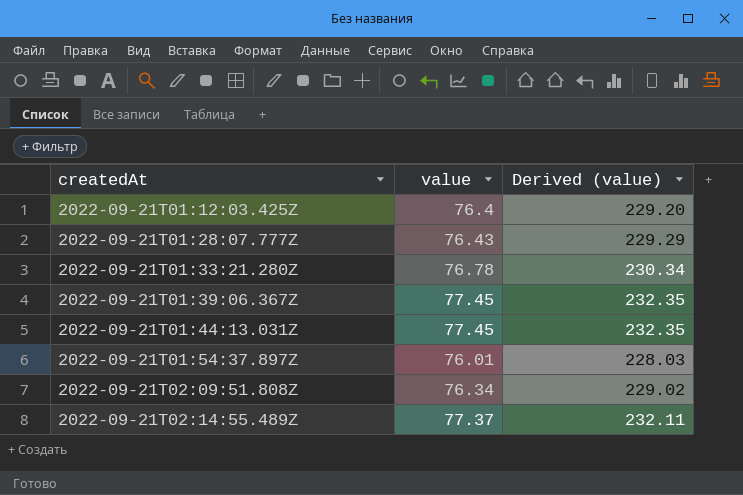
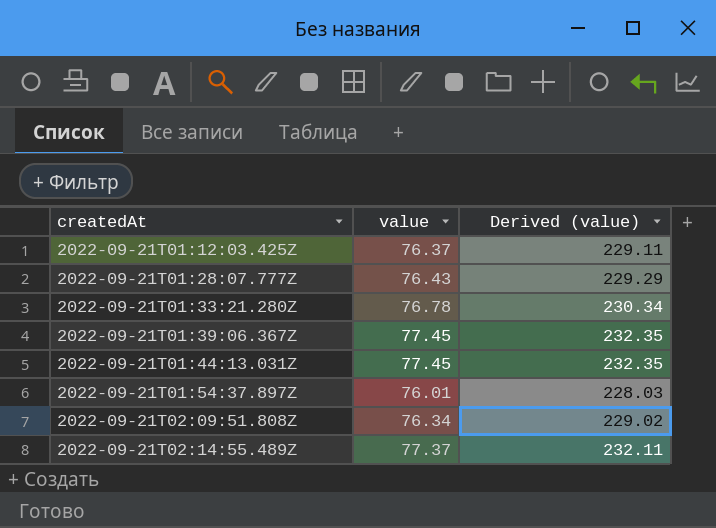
2022-09-21T01:12:03.425Z | value: 76.4 -> 76.37
2022-09-21T01:12:03.425Z | Derived (value): 229.20 -> 229.11

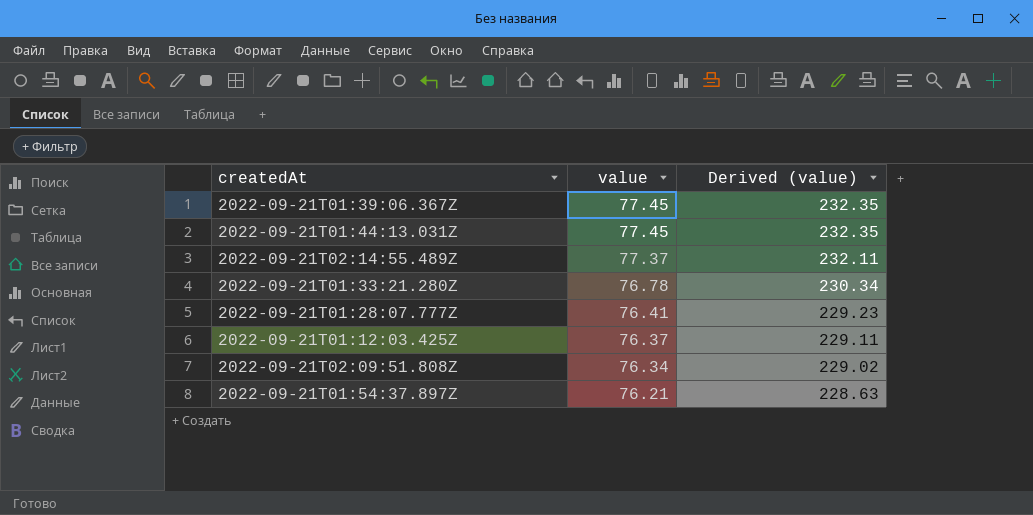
row order: createdAt ascending -> value descending
2022-09-21T01:28:07.777Z | value: 76.43 -> 76.41
2022-09-21T01:28:07.777Z | Derived (value): 229.29 -> 229.23
2022-09-21T01:54:37.897Z | value: 76.01 -> 76.21
2022-09-21T01:54:37.897Z | Derived (value): 228.03 -> 228.63

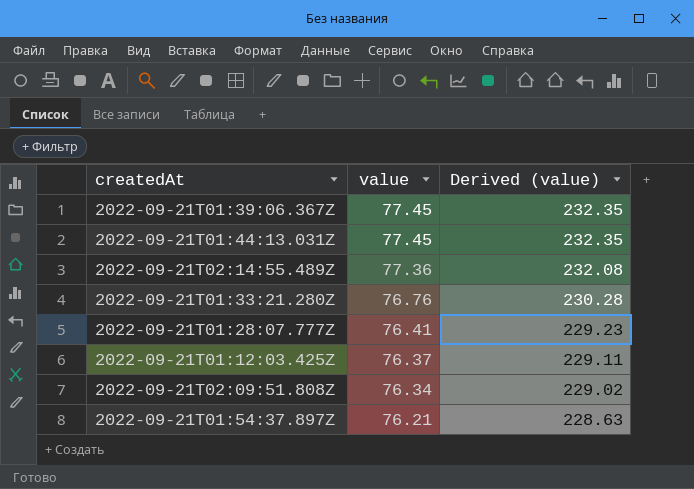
2022-09-21T02:14:55.489Z | value: 77.37 -> 77.36
2022-09-21T02:14:55.489Z | Derived (value): 232.11 -> 232.08
2022-09-21T01:33:21.280Z | value: 76.78 -> 76.76
2022-09-21T01:33:21.280Z | Derived (value): 230.34 -> 230.28

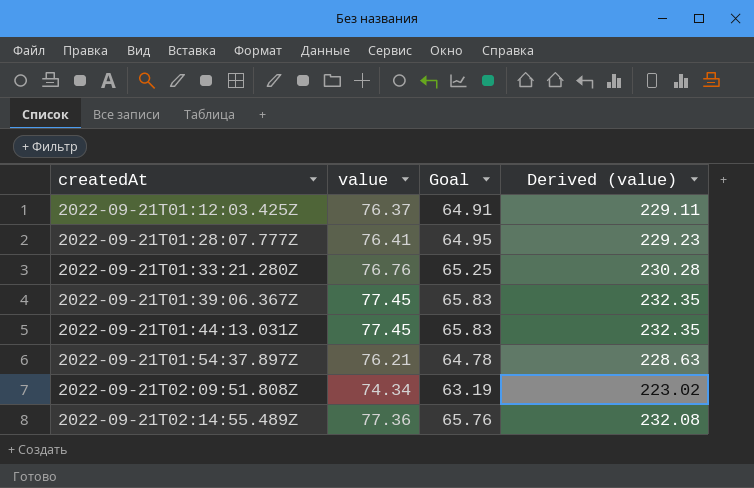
row order: value descending -> createdAt ascending
column Goal | formula: none -> [value] * 0.85
2022-09-21T02:09:51.808Z | value: 76.34 -> 74.34
2022-09-21T02:09:51.808Z | Derived (value): 229.02 -> 223.02

